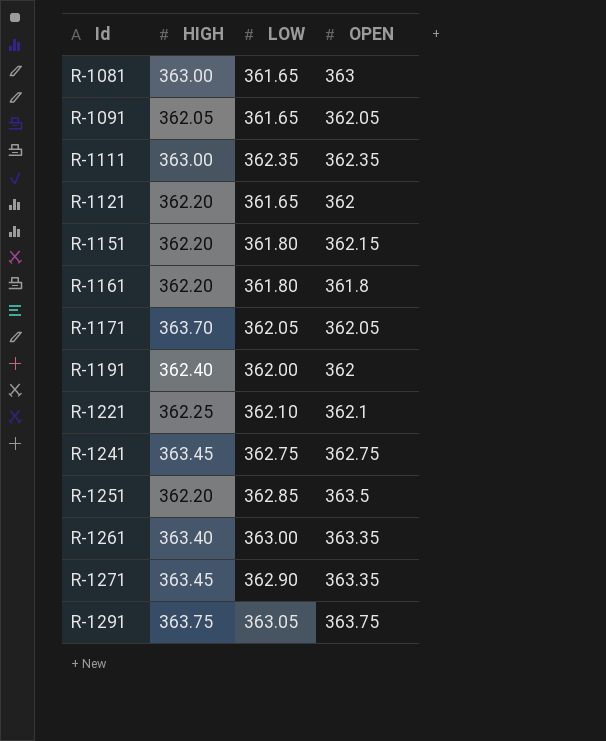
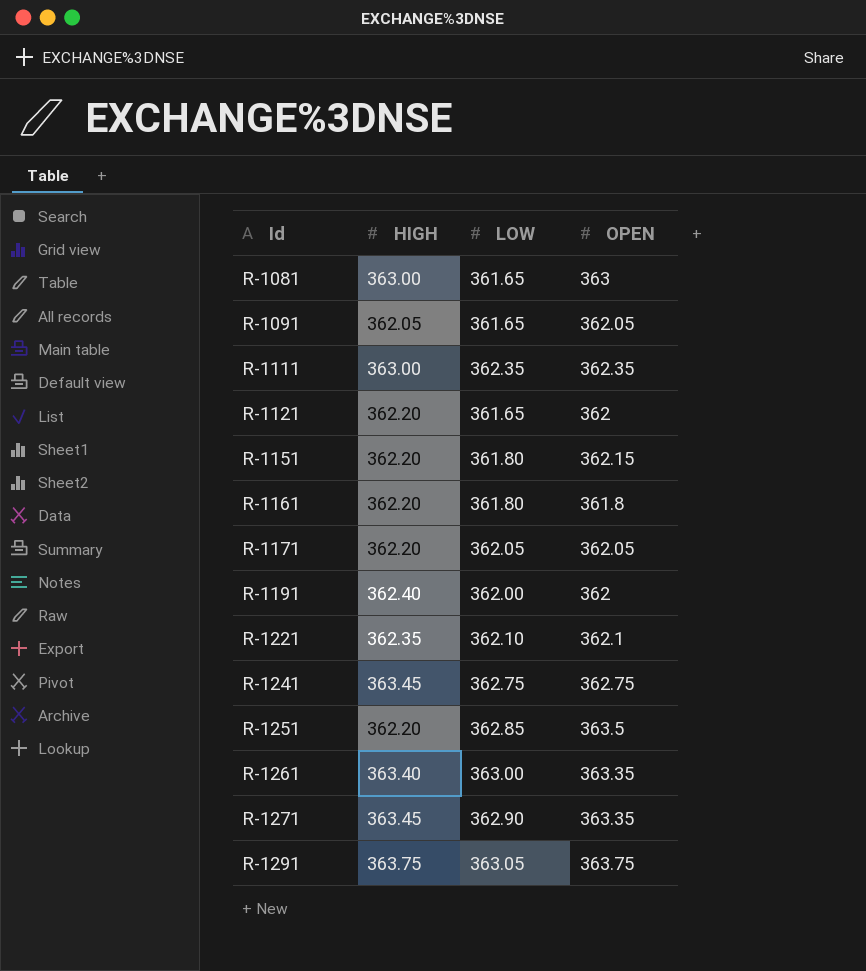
R-1171 | HIGH: 363.70 -> 362.20
R-1221 | HIGH: 362.25 -> 362.35

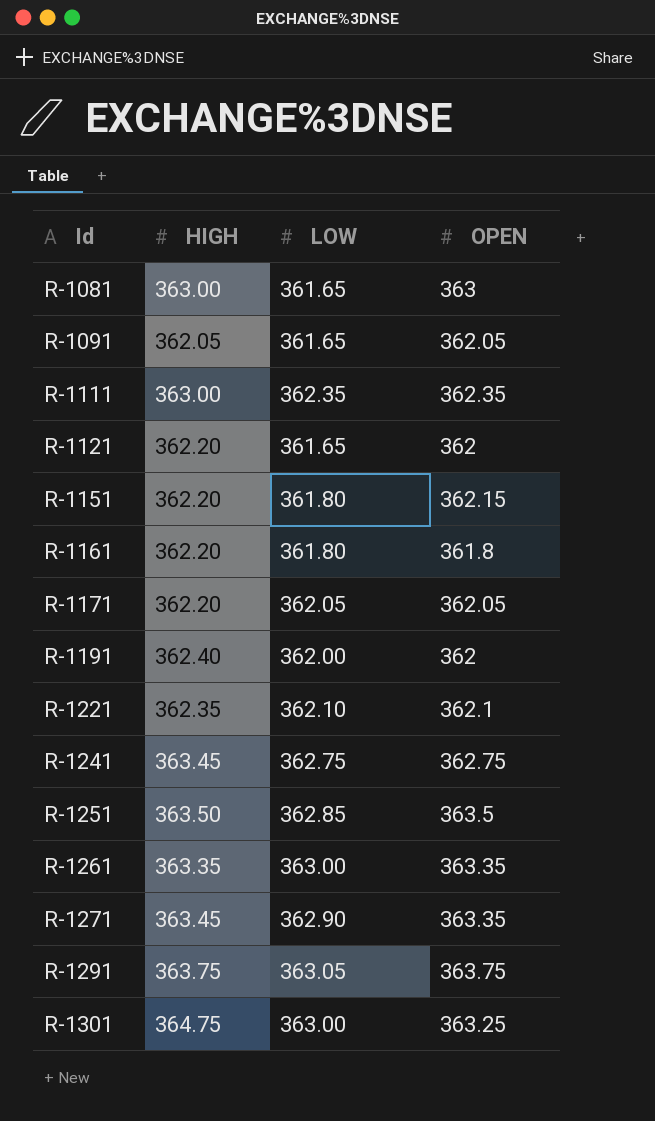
R-1251 | HIGH: 362.20 -> 363.50
R-1261 | HIGH: 363.40 -> 363.35
row R-1301: none -> 364.75 | 363.00 | 363.25

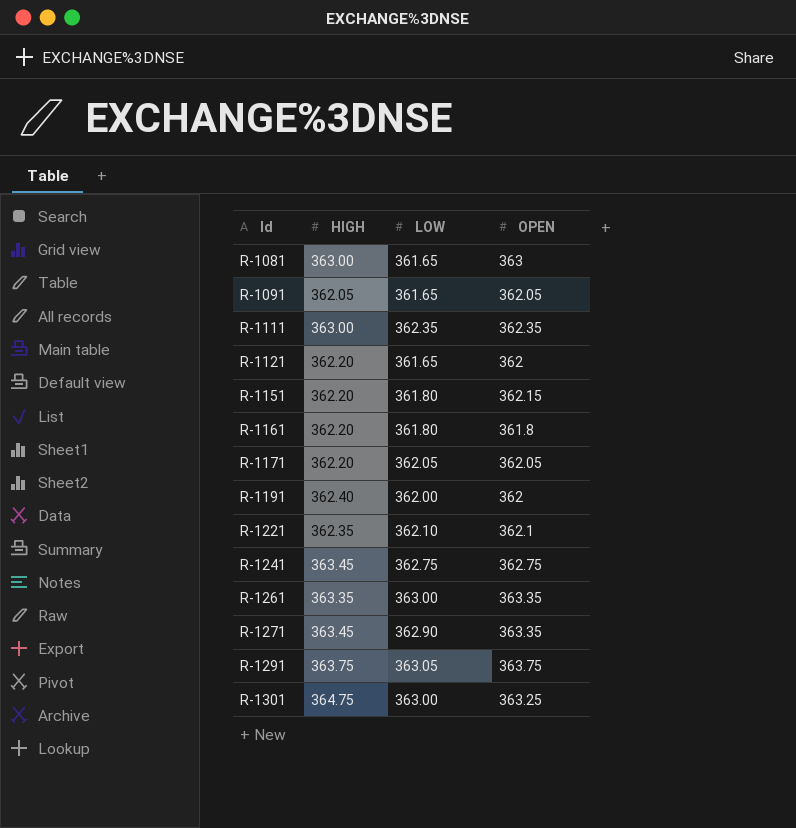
row R-1251: 363.50 | 362.85 | 363.5 -> none

